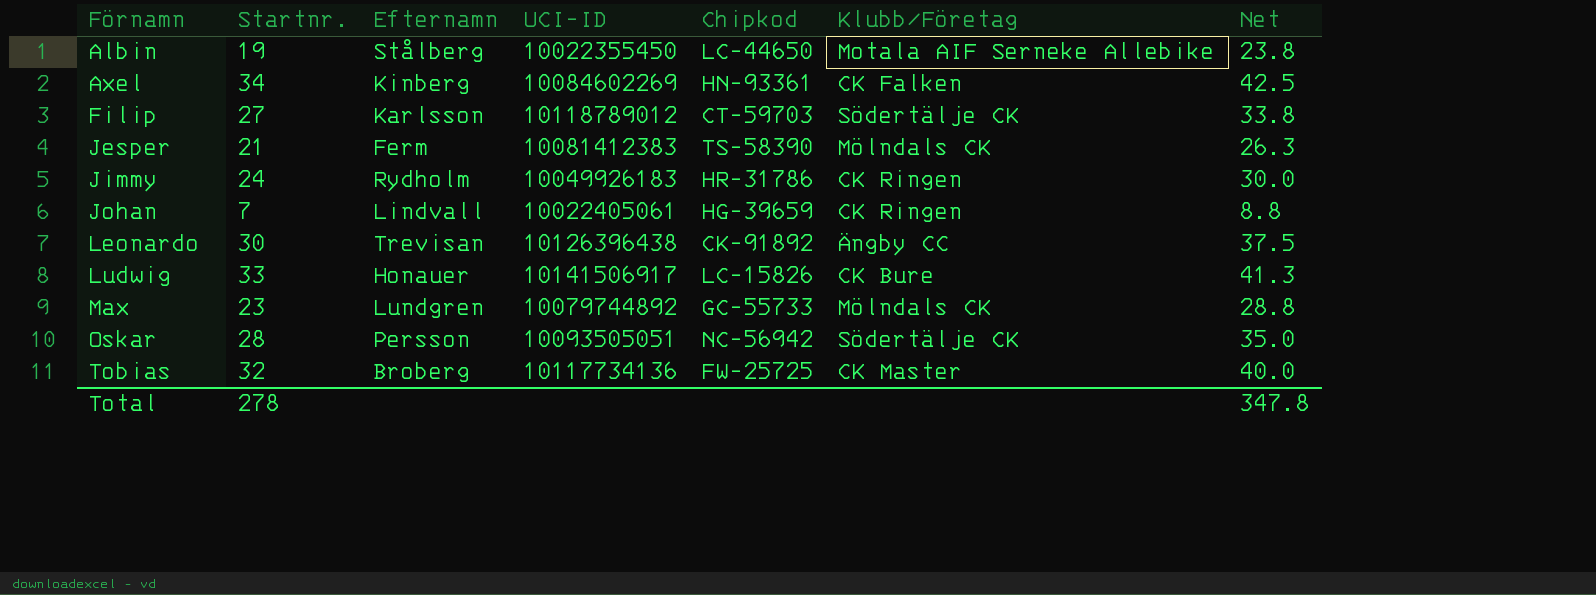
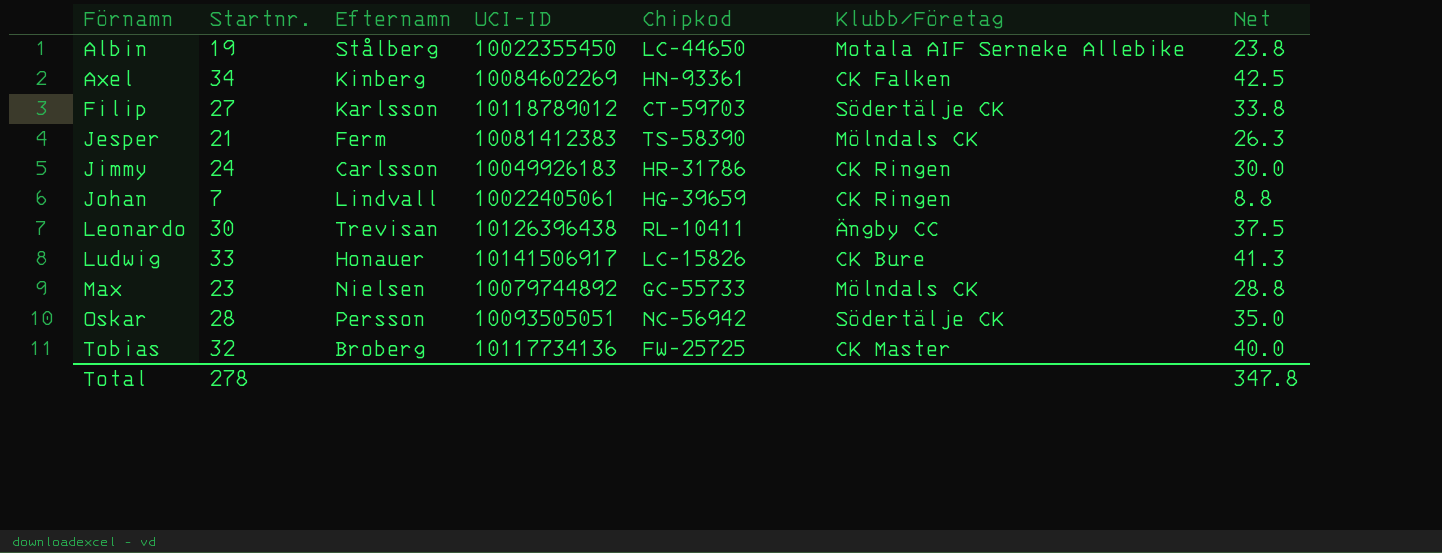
Jimmy | Efternamn: Rydholm -> Carlsson
Leonardo | Chipkod: CK-91892 -> RL-10411
Max | Efternamn: Lundgren -> Nielsen

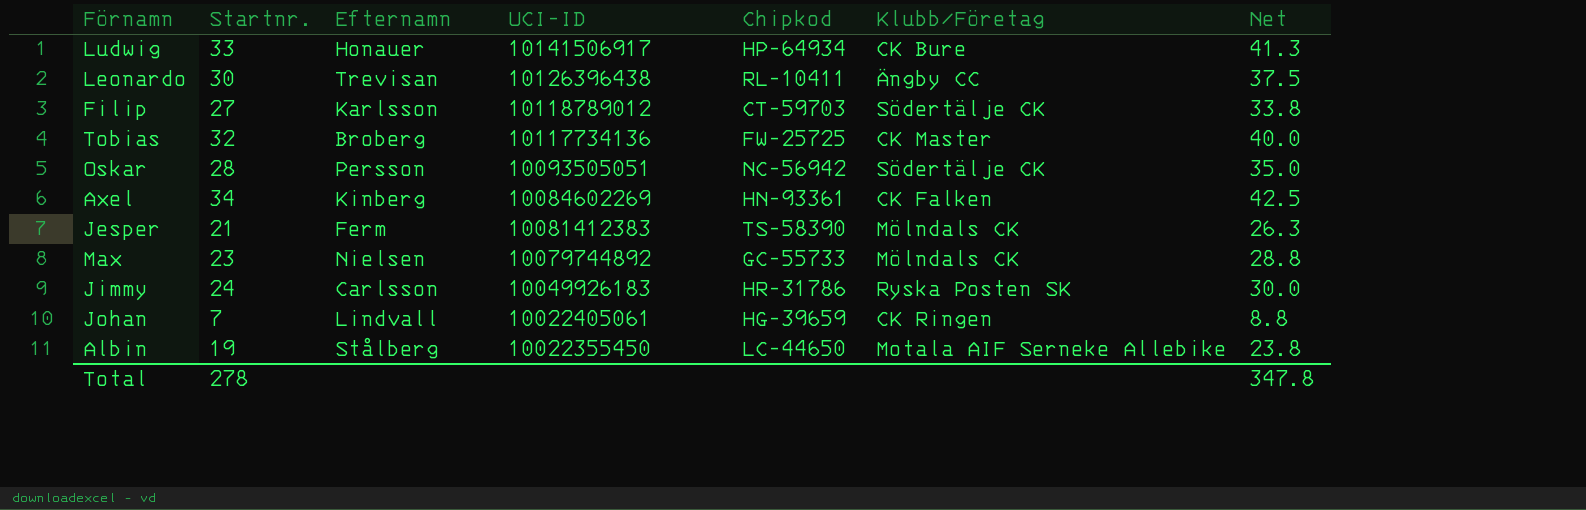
row order: Förnamn ascending -> UCI-ID descending
Ludwig | Chipkod: LC-15826 -> HP-64934
Jimmy | Klubb/Företag: CK Ringen -> Ryska Posten SK

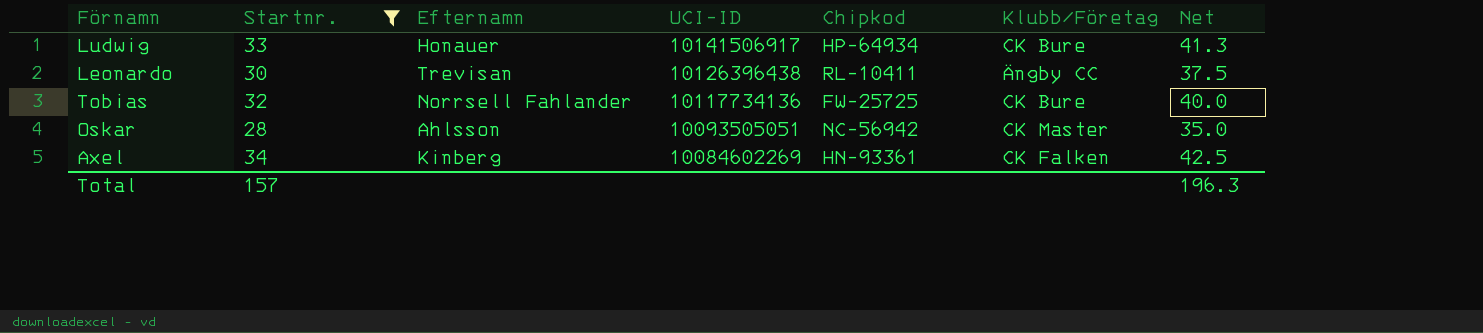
filter: none -> Startnr. >= 28
Tobias | Efternamn: Broberg -> Norrsell Fahlander
Tobias | Klubb/Företag: CK Master -> CK Bure
Oskar | Efternamn: Persson -> Ahlsson
Oskar | Klubb/Företag: Södertälje CK -> CK Master
Total | Startnr.: 278 -> 157
Total | Net: 347.8 -> 196.3

